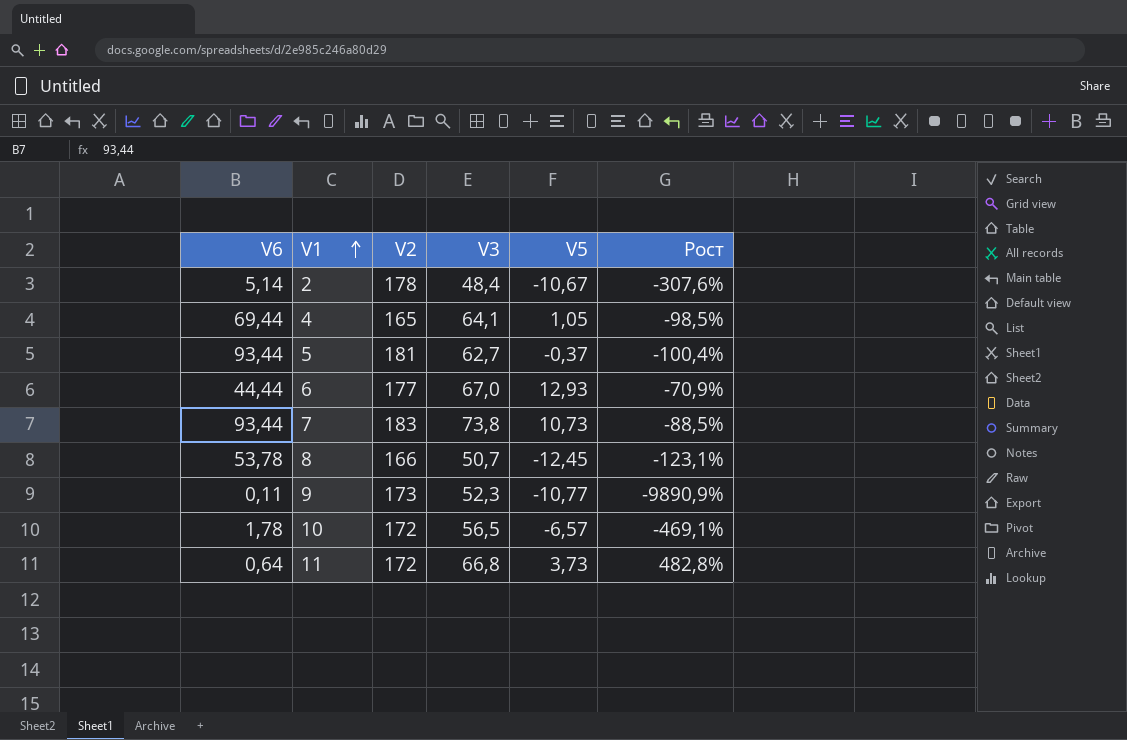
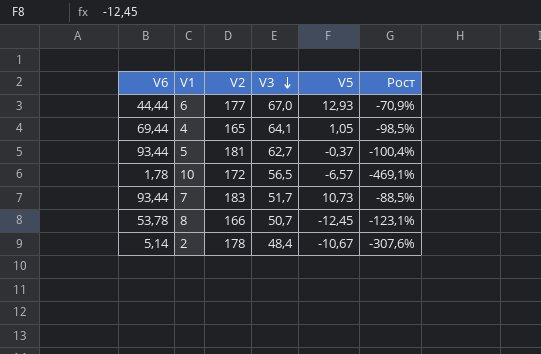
row order: V1 ascending -> V3 descending
row 9: 0,11 | 173 | 52,3 | -10,77 | -9890,9% -> none
row 11: 0,64 | 172 | 66,8 | 3,73 | 482,8% -> none
7 | V3: 73,8 -> 51,7

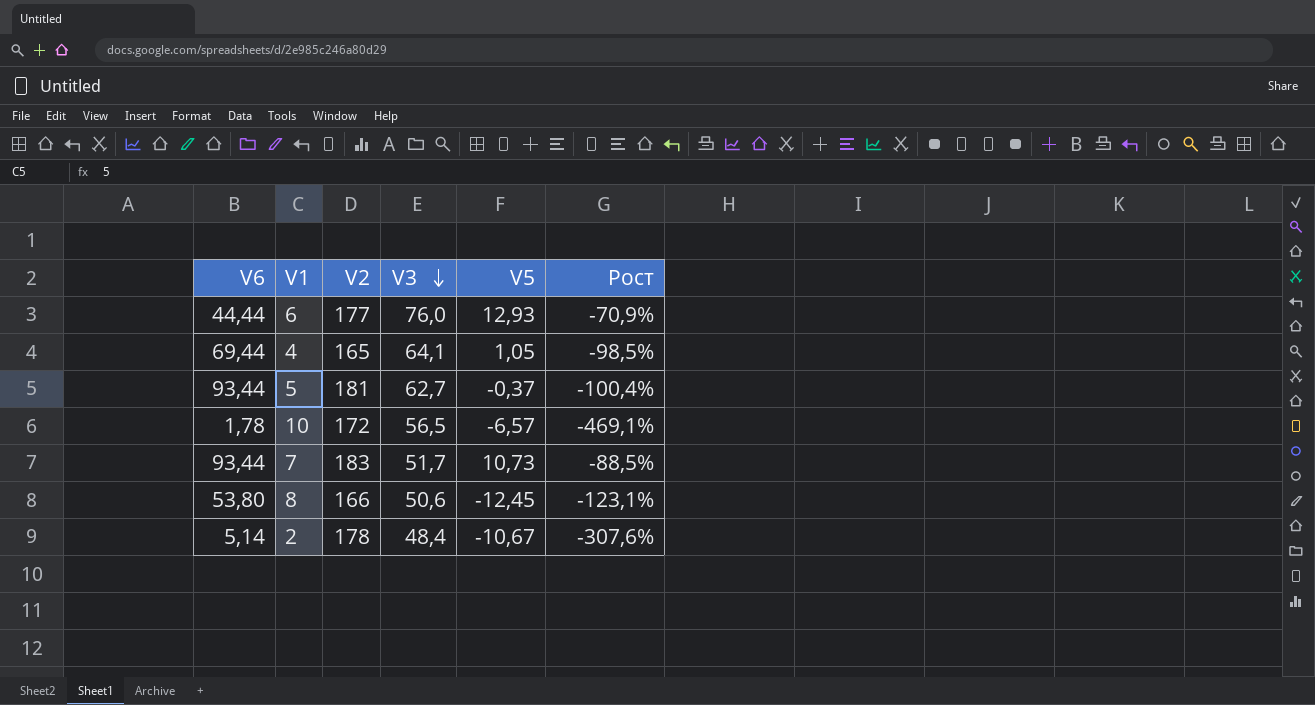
6 | V3: 67,0 -> 76,0
8 | V6: 53,78 -> 53,80
8 | V3: 50,7 -> 50,6

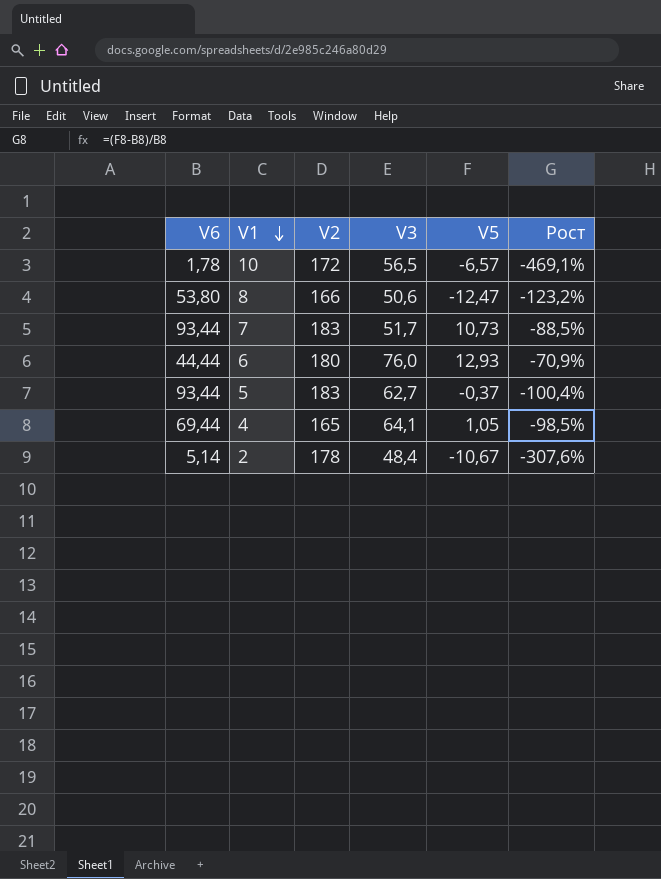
row order: V3 descending -> V1 descending
8 | V5: -12,45 -> -12,47
8 | Рост: -123,1% -> -123,2%
6 | V2: 177 -> 180
5 | V2: 181 -> 183

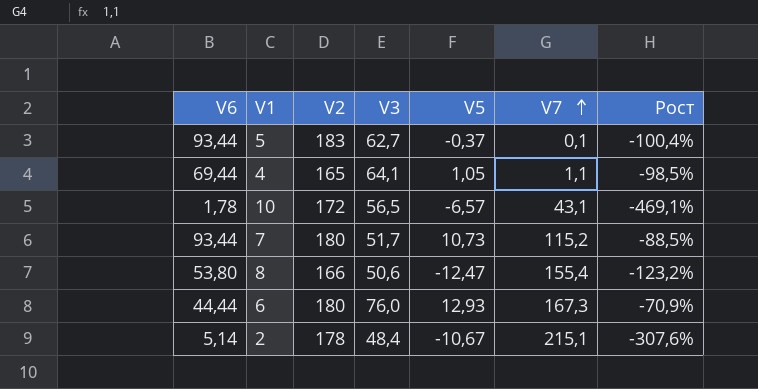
row order: V1 descending -> V7 ascending
column V7 | position: none -> 6
7 | V2: 183 -> 180

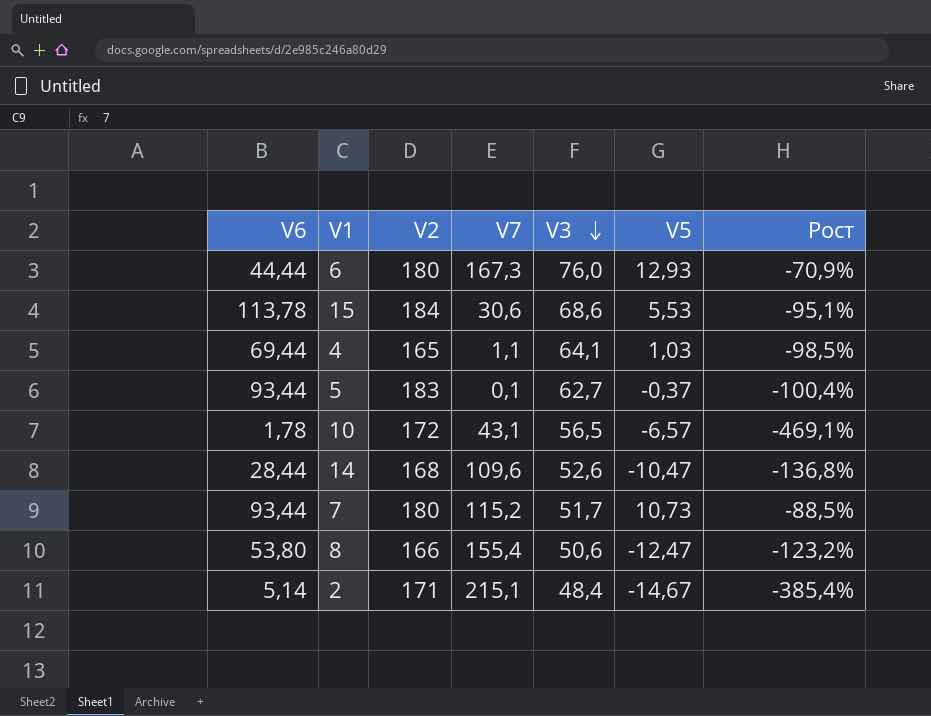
row order: V7 ascending -> V3 descending
column V7 | position: 6 -> 4
row 15: none -> 113,78 | 184 | 30,6 | 68,6 | 5,53 | -95,1%
4 | V5: 1,05 -> 1,03
row 14: none -> 28,44 | 168 | 109,6 | 52,6 | -10,47 | -136,8%
2 | V2: 178 -> 171
2 | V5: -10,67 -> -14,67
2 | Рост: -307,6% -> -385,4%

